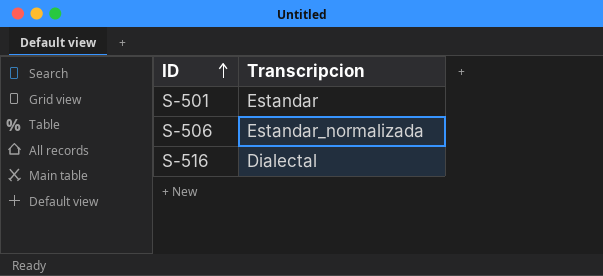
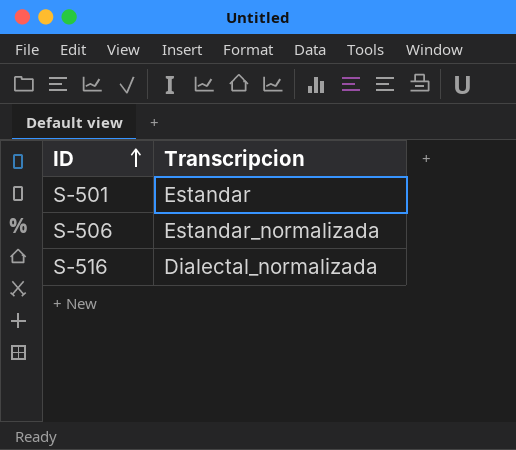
S-516 | Transcripcion: Dialectal -> Dialectal_normalizada

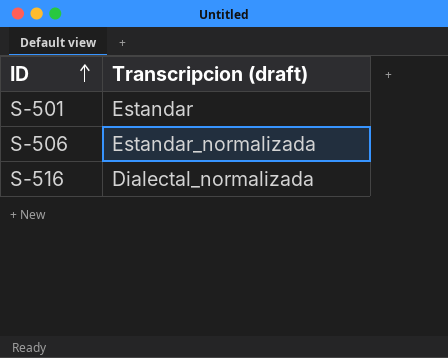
column name: Transcripcion -> Transcripcion (draft)

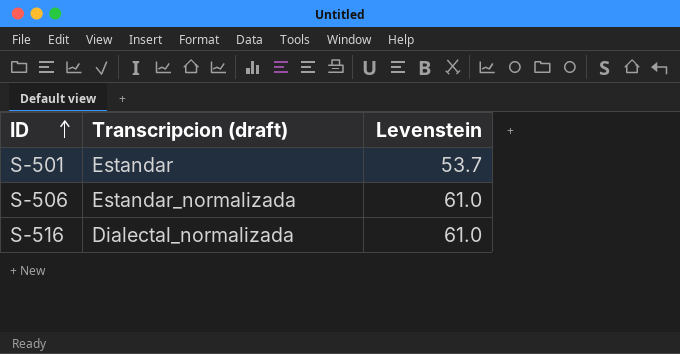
column Levenstein | position: none -> 3

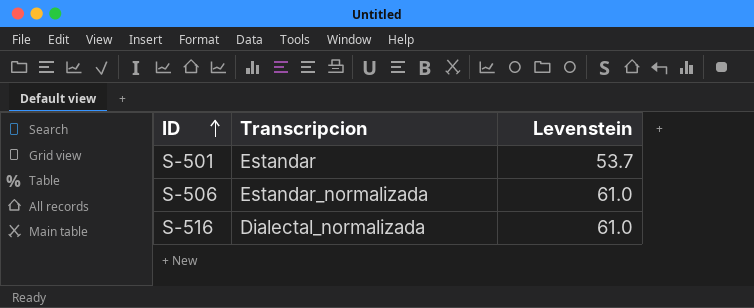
column name: Transcripcion (draft) -> Transcripcion

